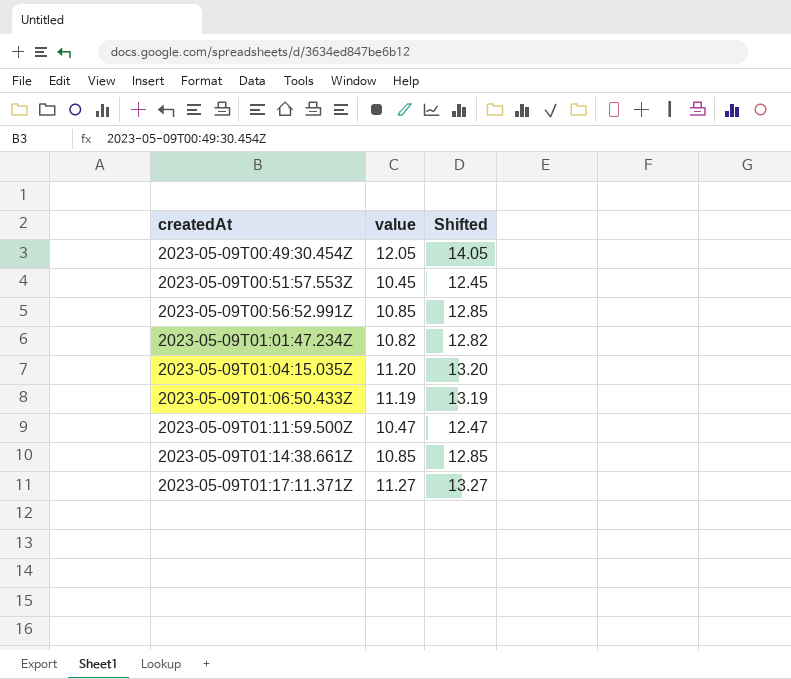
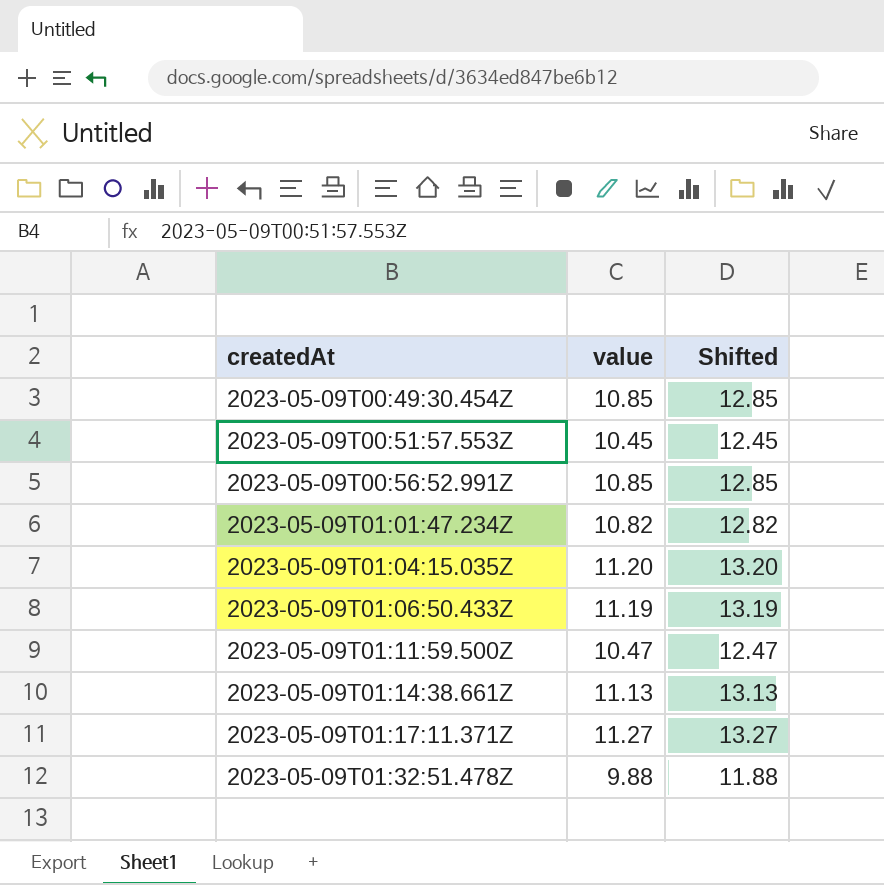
2023-05-09T00:49:30.454Z | value: 12.05 -> 10.85
2023-05-09T00:49:30.454Z | Shifted: 14.05 -> 12.85
2023-05-09T01:14:38.661Z | value: 10.85 -> 11.13
2023-05-09T01:14:38.661Z | Shifted: 12.85 -> 13.13
row 2023-05-09T01:32:51.478Z: none -> 9.88 | 11.88

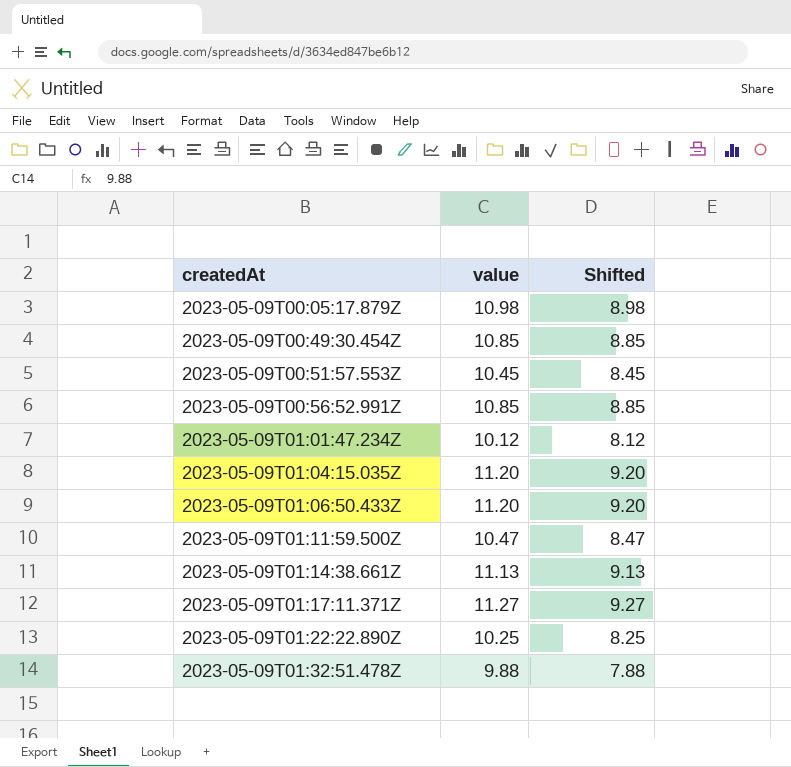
column Shifted | formula: [value] + 2 -> [value] - 2
row 2023-05-09T00:05:17.879Z: none -> 10.98 | 8.98
2023-05-09T01:01:47.234Z | value: 10.82 -> 10.12
2023-05-09T01:06:50.433Z | value: 11.19 -> 11.20
row 2023-05-09T01:22:22.890Z: none -> 10.25 | 8.25

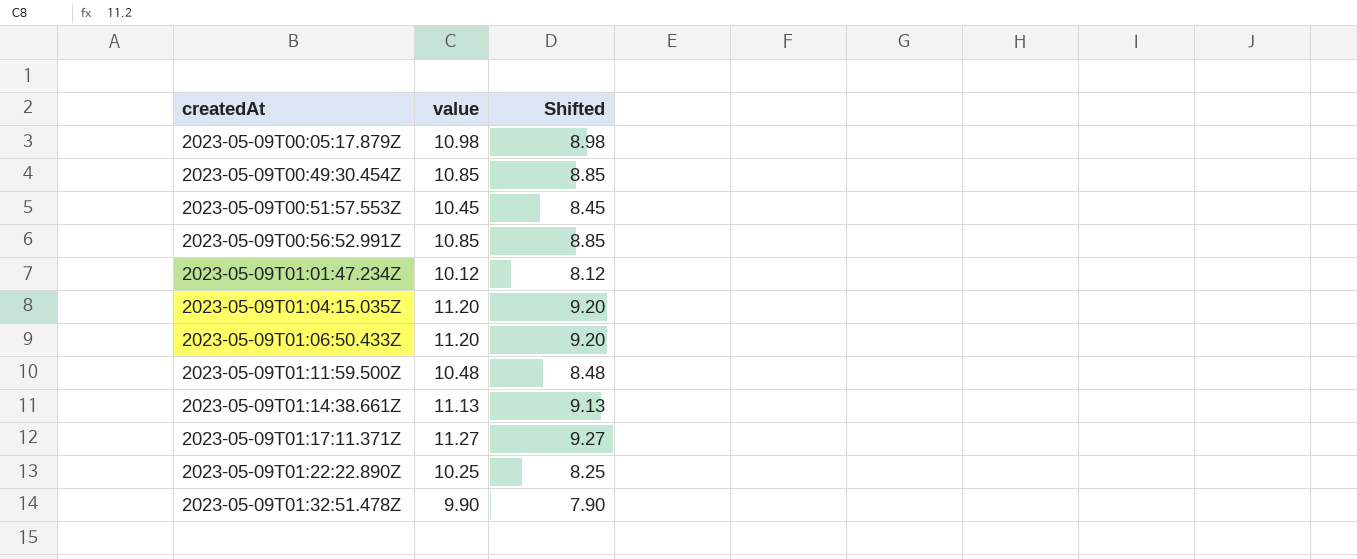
2023-05-09T01:11:59.500Z | value: 10.47 -> 10.48
2023-05-09T01:11:59.500Z | Shifted: 8.47 -> 8.48
2023-05-09T01:32:51.478Z | value: 9.88 -> 9.90
2023-05-09T01:32:51.478Z | Shifted: 7.88 -> 7.90

